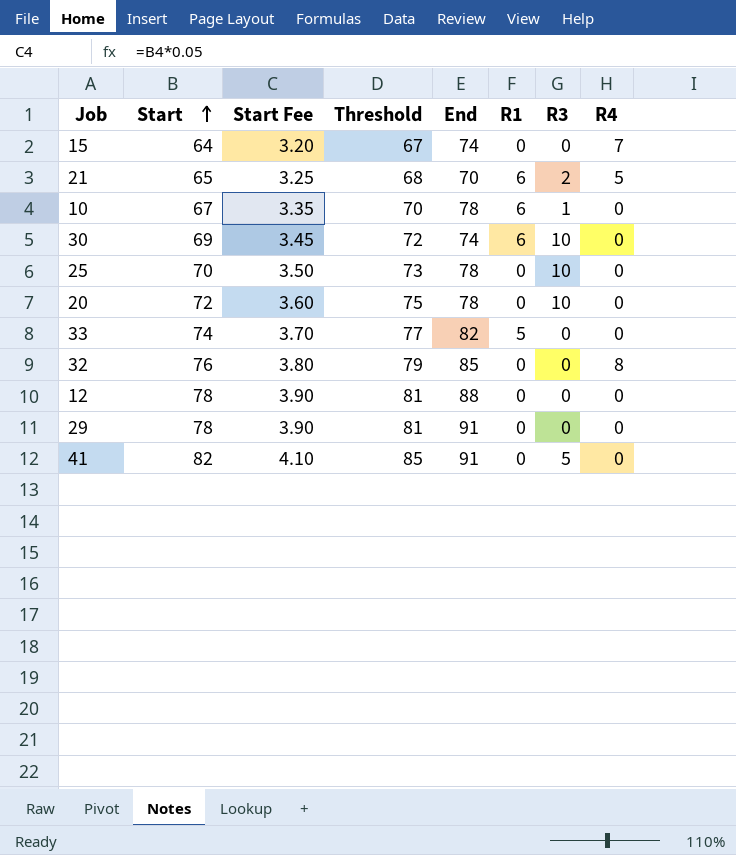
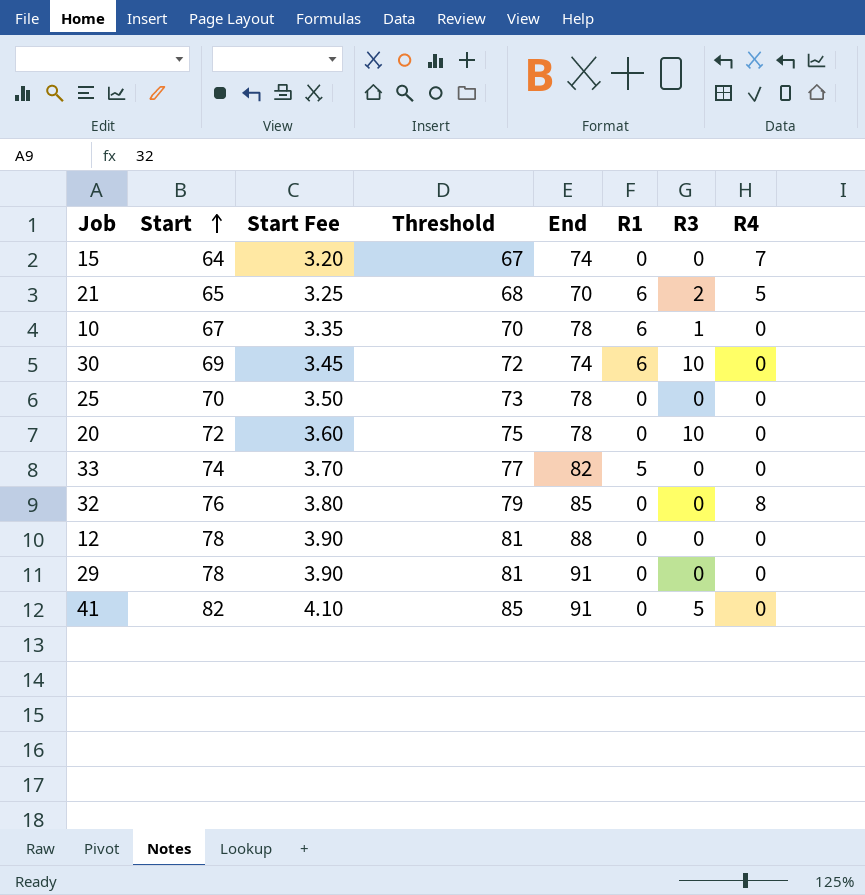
25 | R3: 10 -> 0

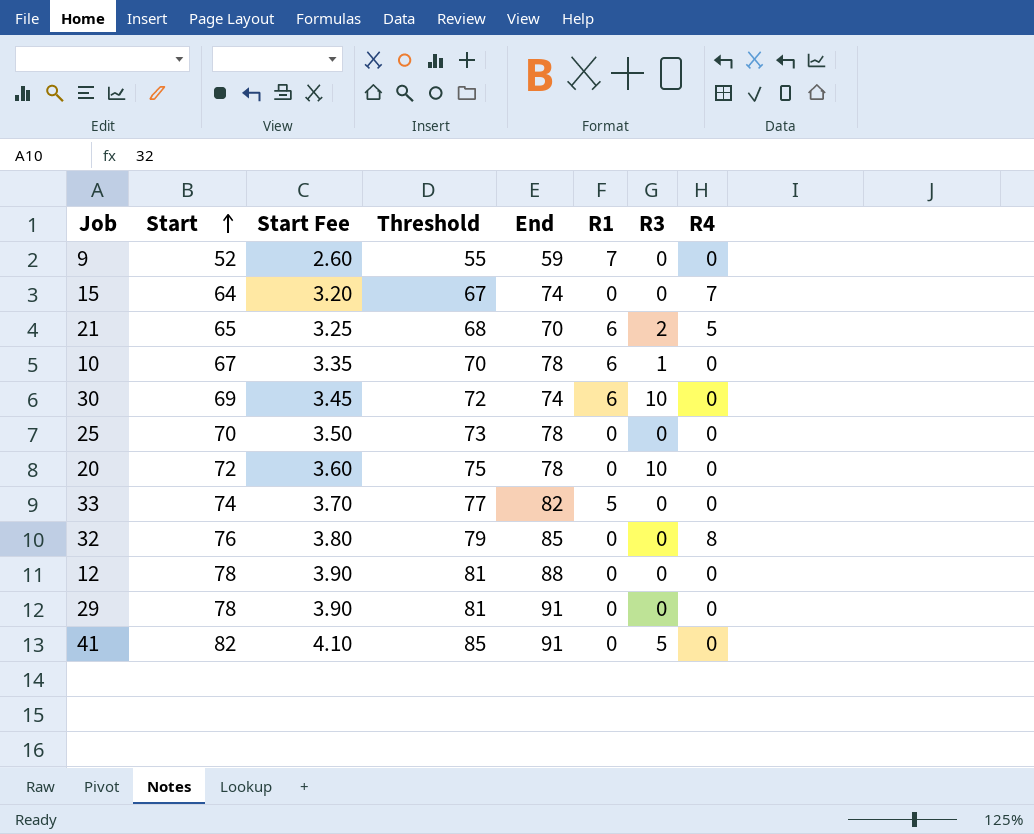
row 9: none -> 52 | 2.60 | 55 | 59 | 7 | 0 | 0

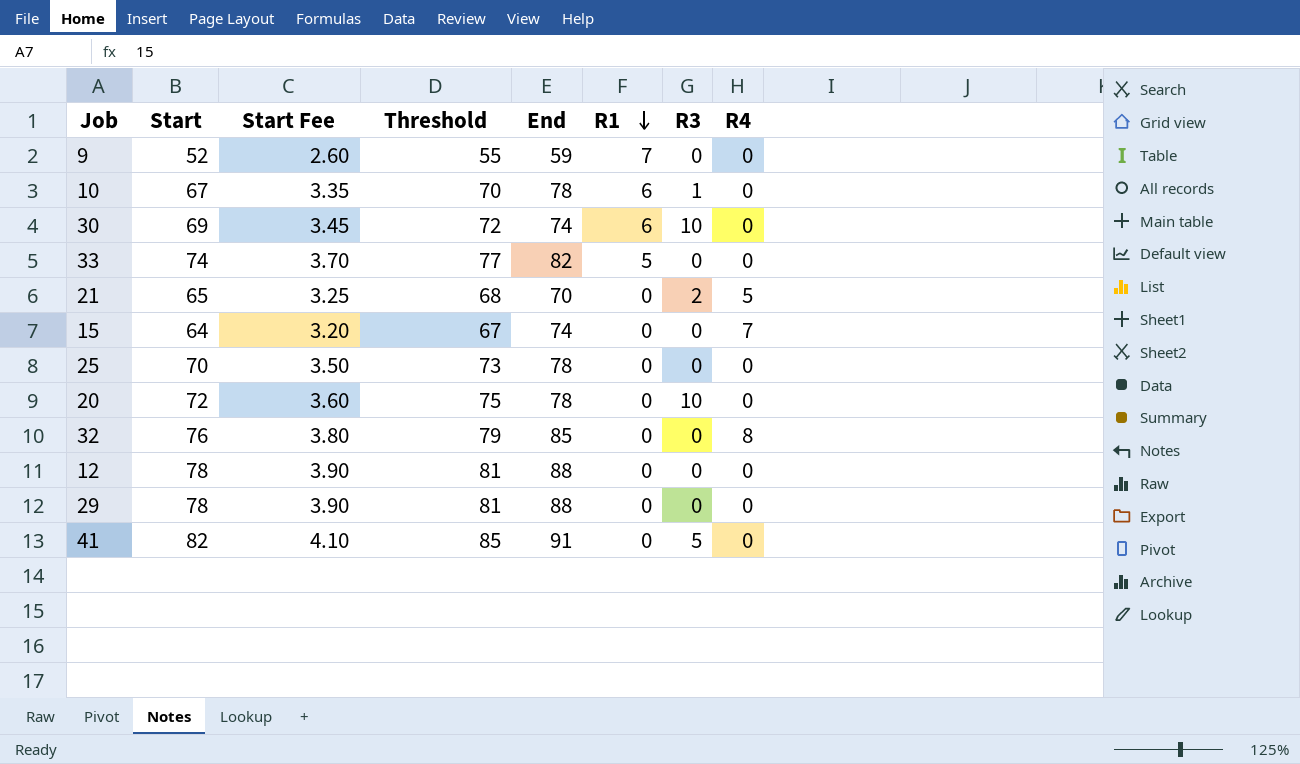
row order: Start ascending -> R1 descending
21 | R1: 6 -> 0
29 | End: 91 -> 88

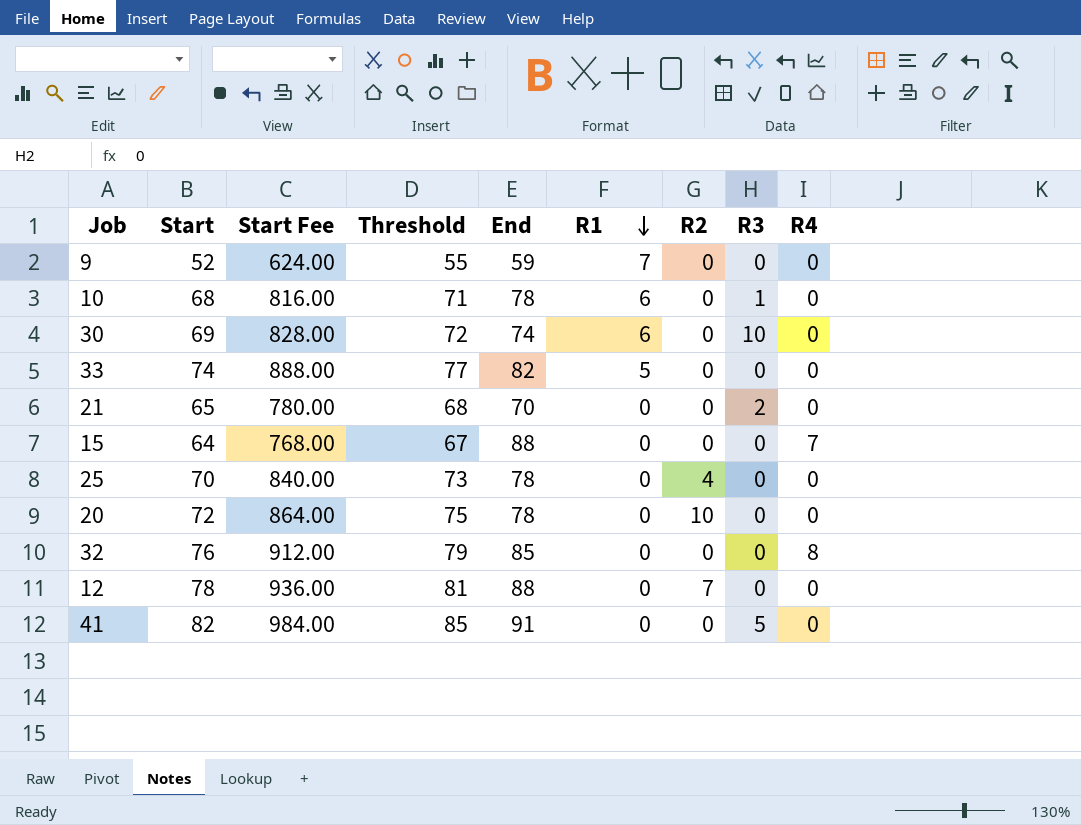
column Start Fee | formula: [Start] * 0.05 -> [Start] * 12
column R2 | position: none -> 7
row 29: 78 | 3.90 | 81 | 88 | 0 | 0 | 0 -> none
10 | Start: 67 -> 68
10 | Threshold: 70 -> 71
21 | R4: 5 -> 0
15 | End: 74 -> 88
20 | R3: 10 -> 0

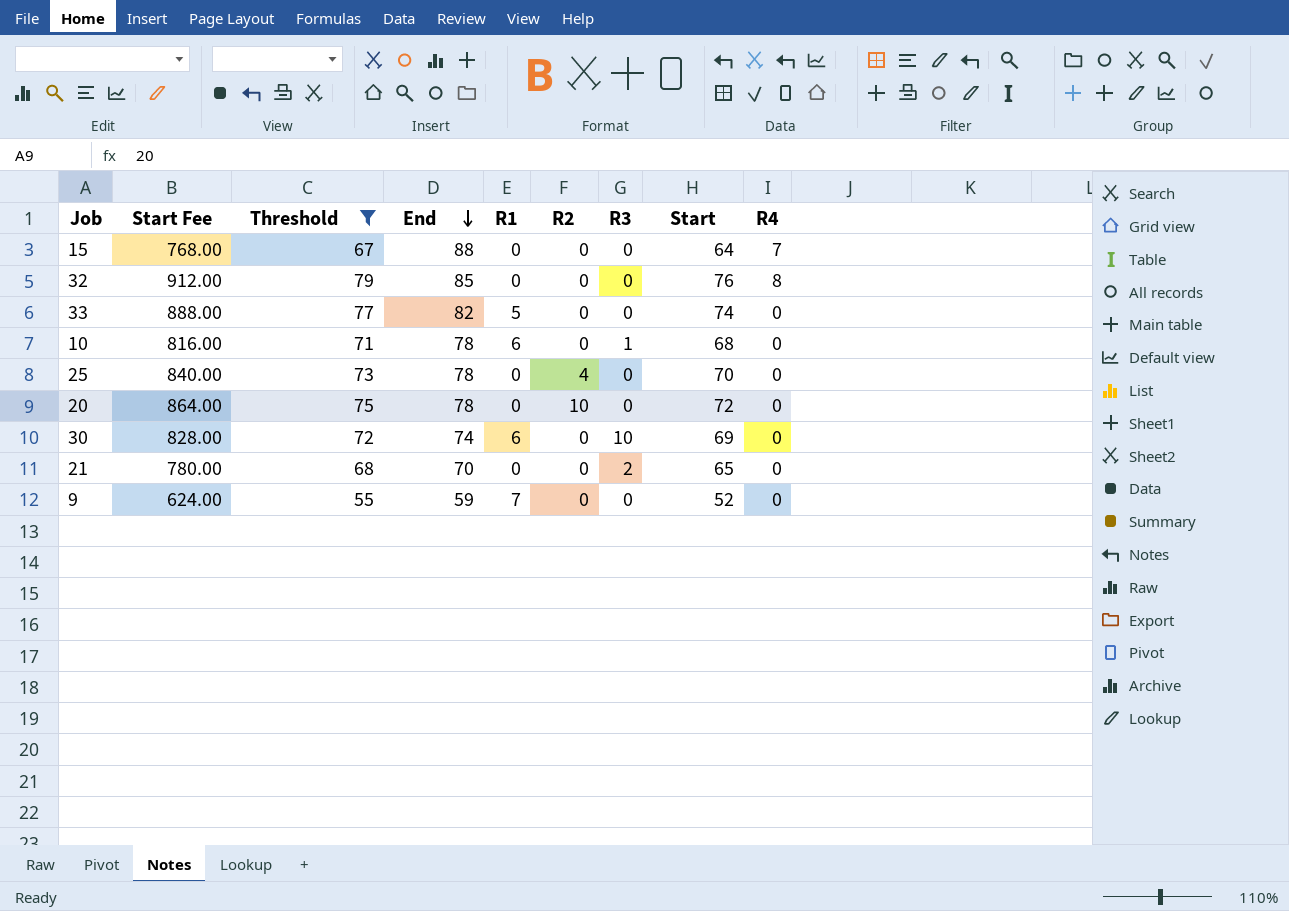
filter: none -> Threshold <= 79
row order: R1 descending -> End descending
column Start | position: 2 -> 8

